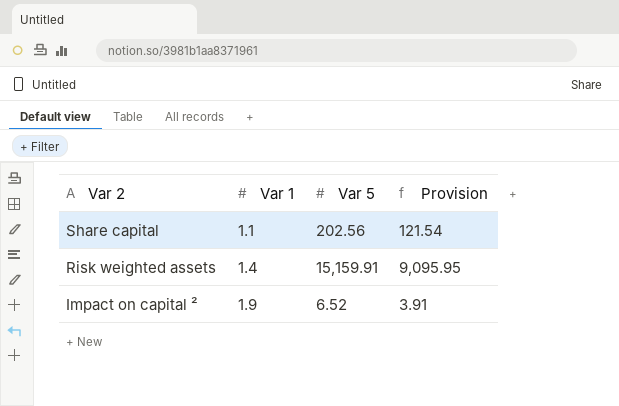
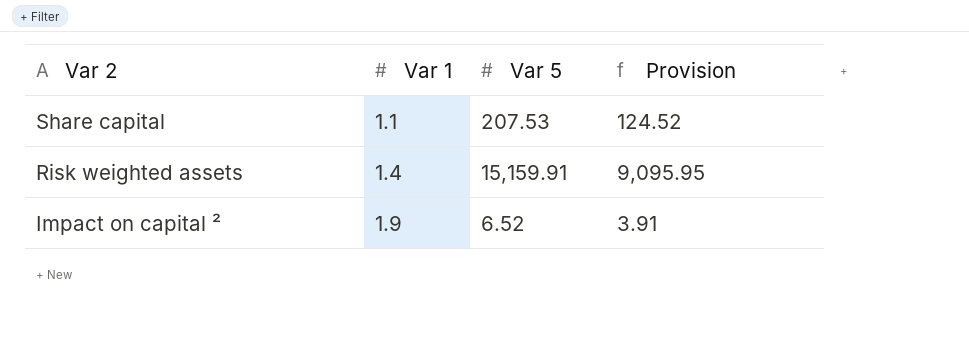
Share capital | Var 5: 202.56 -> 207.53
Share capital | Provision: 121.54 -> 124.52

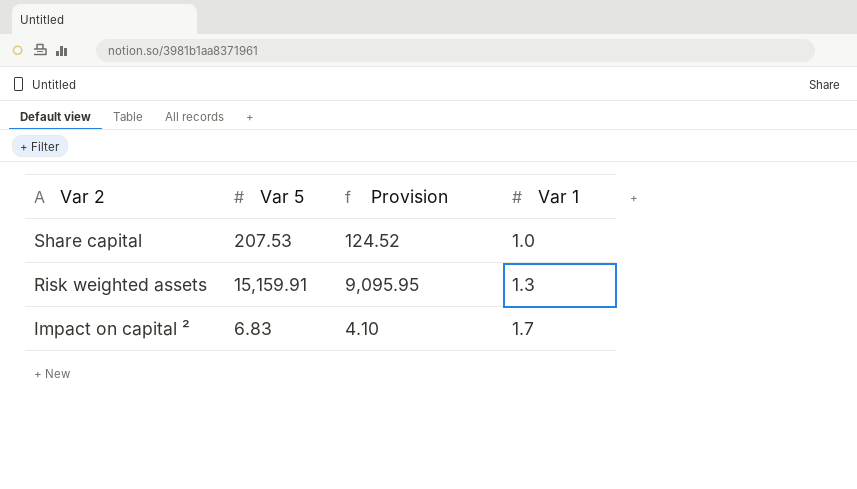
column Var 1 | position: 2 -> 4
Share capital | Var 1: 1.1 -> 1.0
Risk weighted assets | Var 1: 1.4 -> 1.3
Impact on capital ² | Var 5: 6.52 -> 6.83
Impact on capital ² | Provision: 3.91 -> 4.10
Impact on capital ² | Var 1: 1.9 -> 1.7

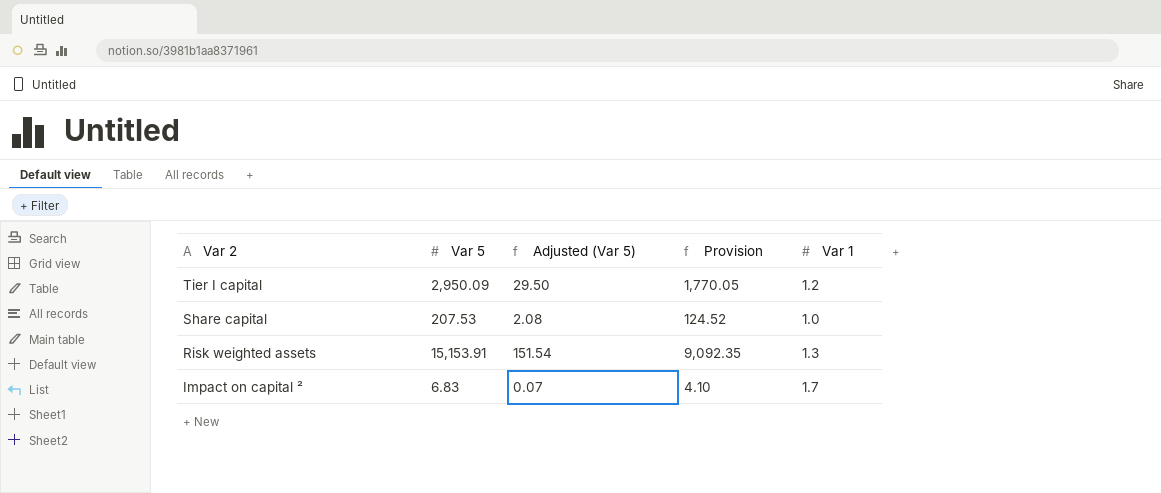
column Adjusted (Var 5) | formula: none -> [Var 5] * 0.01
row Tier I capital: none -> 2,950.09 | 29.50 | 1,770.05 | 1.2
Risk weighted assets | Var 5: 15,159.91 -> 15,153.91
Risk weighted assets | Provision: 9,095.95 -> 9,092.35

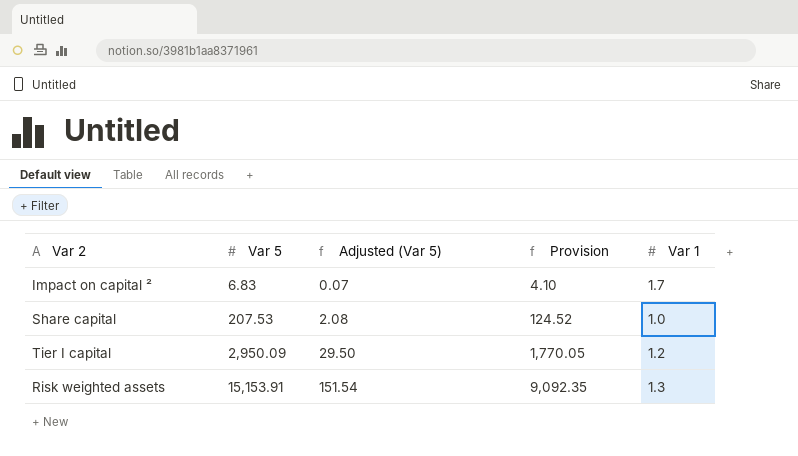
row order: Var 2 descending -> Var 5 ascending

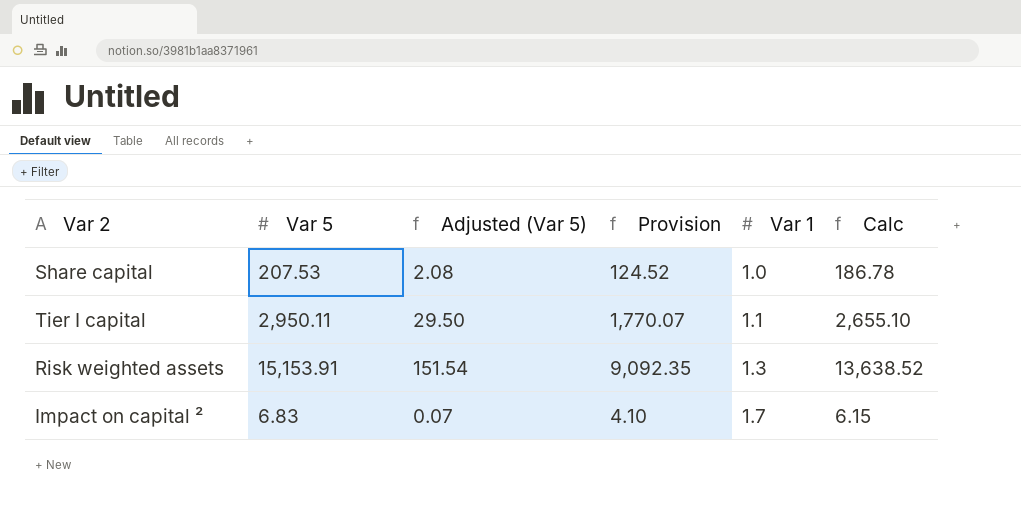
row order: Var 5 ascending -> Var 1 ascending
column Calc | formula: none -> [Var 5] * 0.9
Tier I capital | Var 5: 2,950.09 -> 2,950.11
Tier I capital | Provision: 1,770.05 -> 1,770.07
Tier I capital | Var 1: 1.2 -> 1.1

